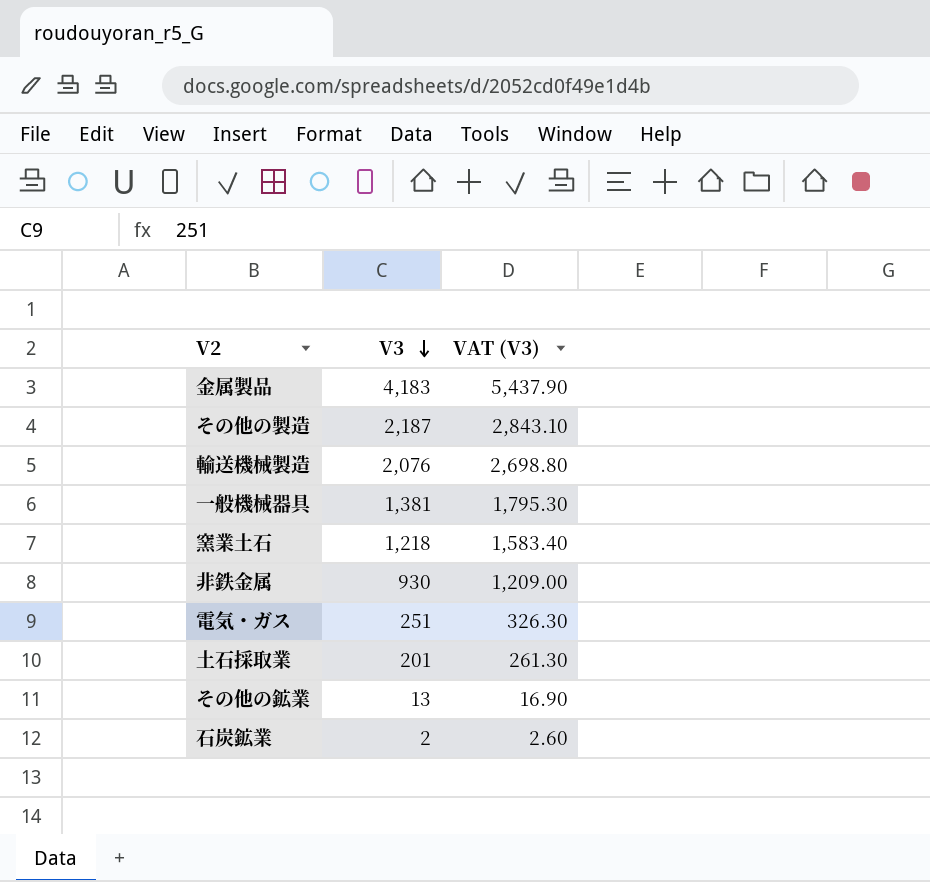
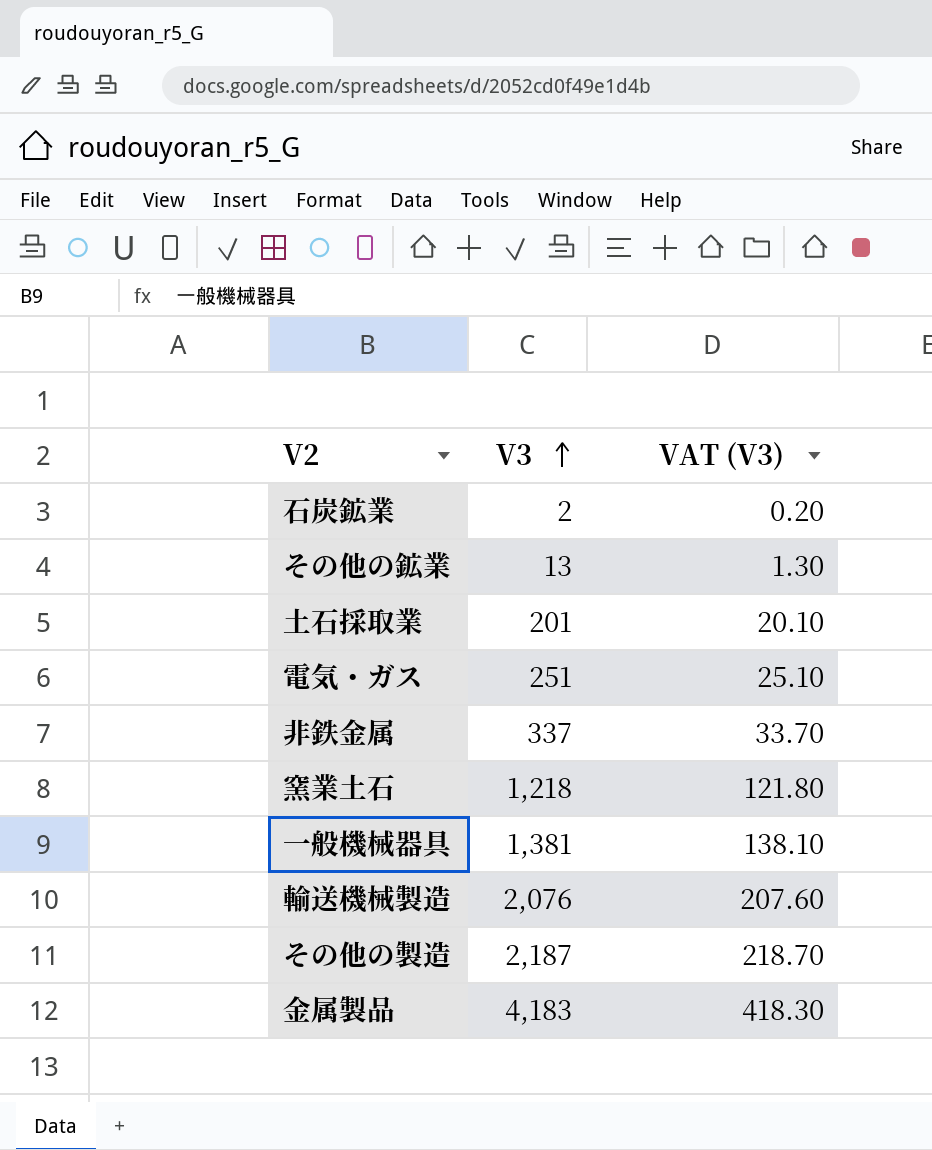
row order: V3 descending -> V3 ascending
column VAT (V3) | formula: [V3] * 1.3 -> [V3] * 0.1
非鉄金属 | V3: 930 -> 337

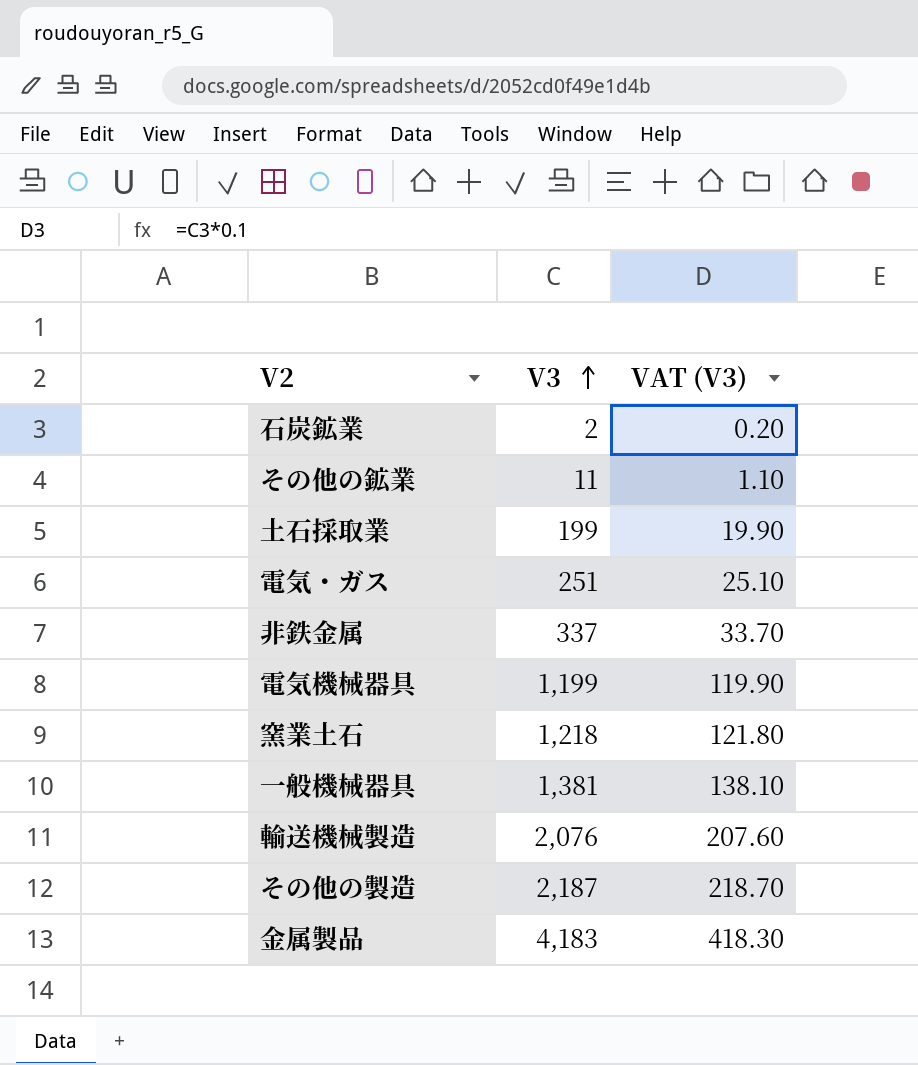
その他の鉱業 | V3: 13 -> 11
その他の鉱業 | VAT (V3): 1.30 -> 1.10
土石採取業 | V3: 201 -> 199
土石採取業 | VAT (V3): 20.10 -> 19.90
row 電気機械器具: none -> 1,199 | 119.90

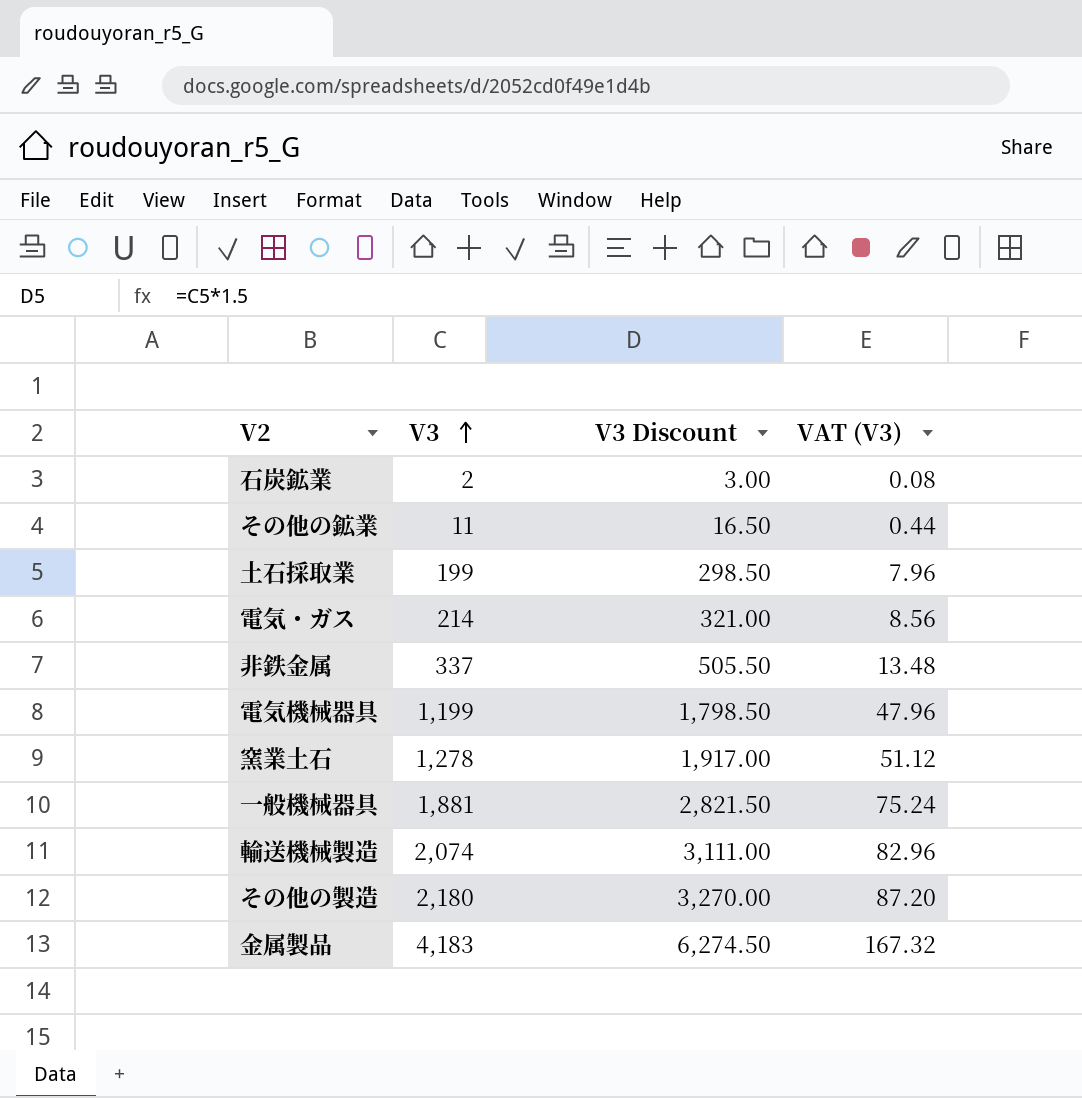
column V3 Discount | formula: none -> [V3] * 1.5
column VAT (V3) | formula: [V3] * 0.1 -> [V3] * 0.04
電気・ガス | V3: 251 -> 214
窯業土石 | V3: 1,218 -> 1,278
一般機械器具 | V3: 1,381 -> 1,881
輸送機械製造 | V3: 2,076 -> 2,074
その他の製造 | V3: 2,187 -> 2,180

